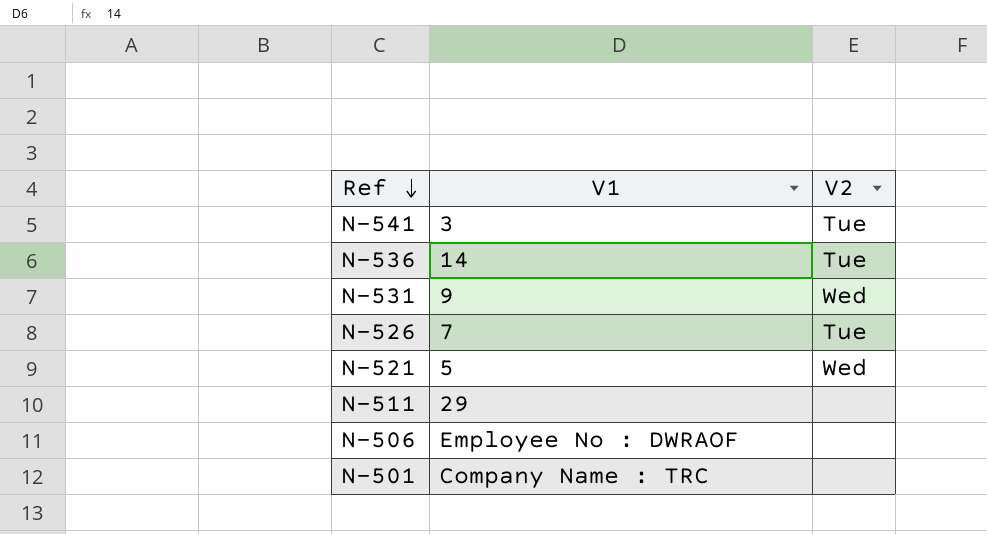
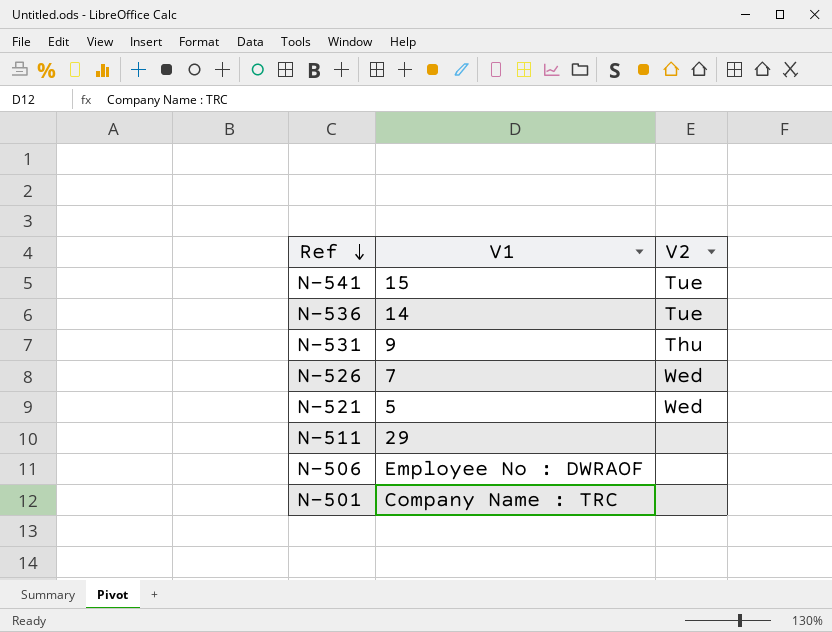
N-541 | V1: 3 -> 15
N-531 | V2: Wed -> Thu
N-526 | V2: Tue -> Wed

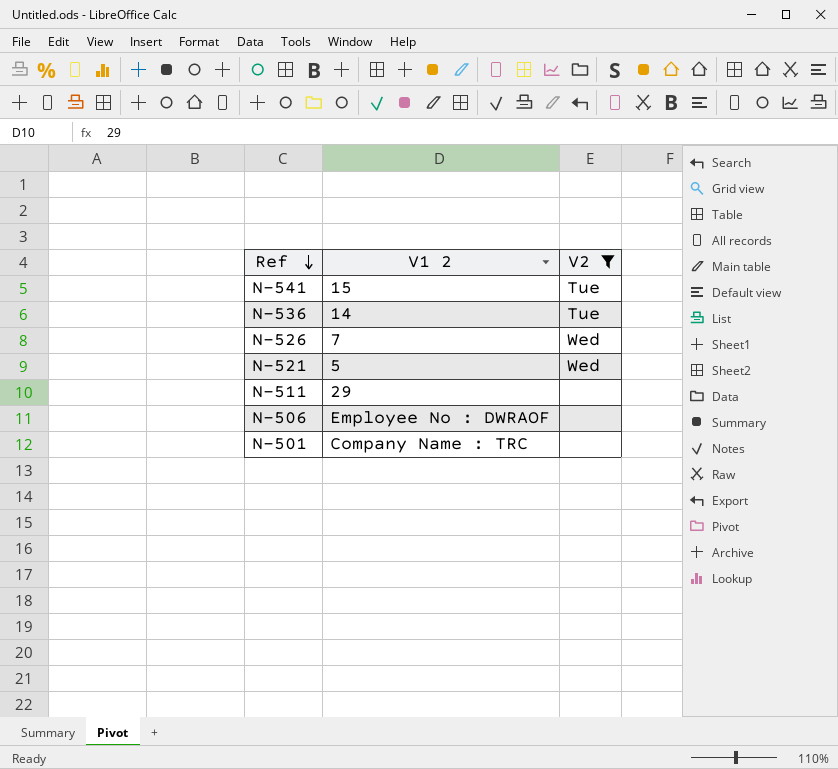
filter: none -> V2 != Thu
column name: V1 -> V1 2

